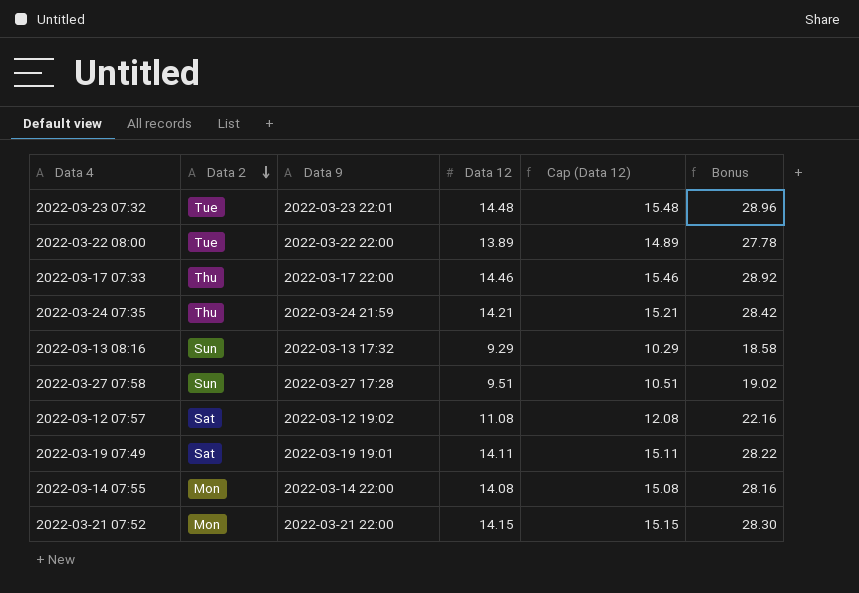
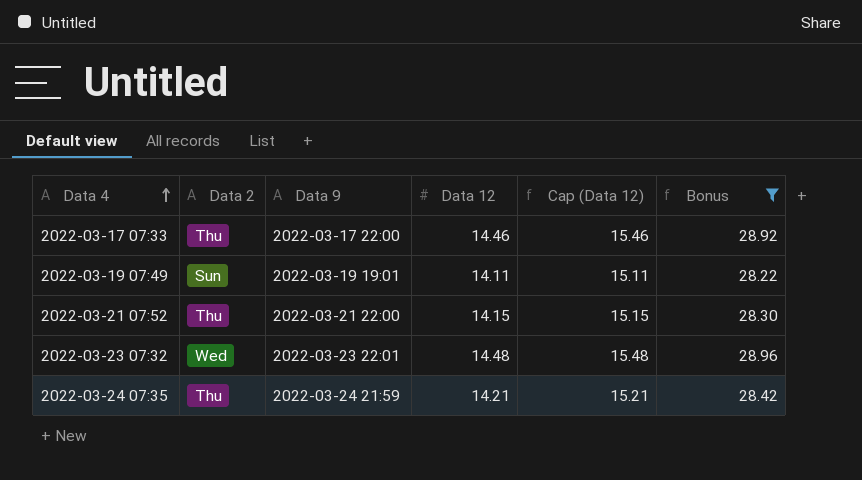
filter: none -> Bonus >= 28.22
row order: Data 2 descending -> Data 4 ascending
2022-03-19 07:49 | Data 2: Sat -> Sun
2022-03-21 07:52 | Data 2: Mon -> Thu
2022-03-23 07:32 | Data 2: Tue -> Wed

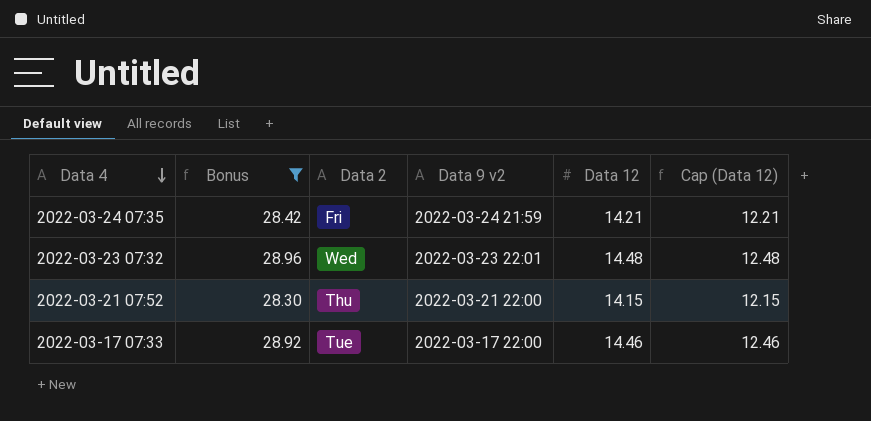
row order: Data 4 ascending -> Data 4 descending
column Bonus | position: 6 -> 2
column name: Data 9 -> Data 9 v2
column Cap (Data 12) | formula: [Data 12] + 1 -> [Data 12] - 2
row 2022-03-19 07:49: Sun | 2022-03-19 19:01 | 14.11 | 15.11 | 28.22 -> none
2022-03-24 07:35 | Data 2: Thu -> Fri
2022-03-17 07:33 | Data 2: Thu -> Tue

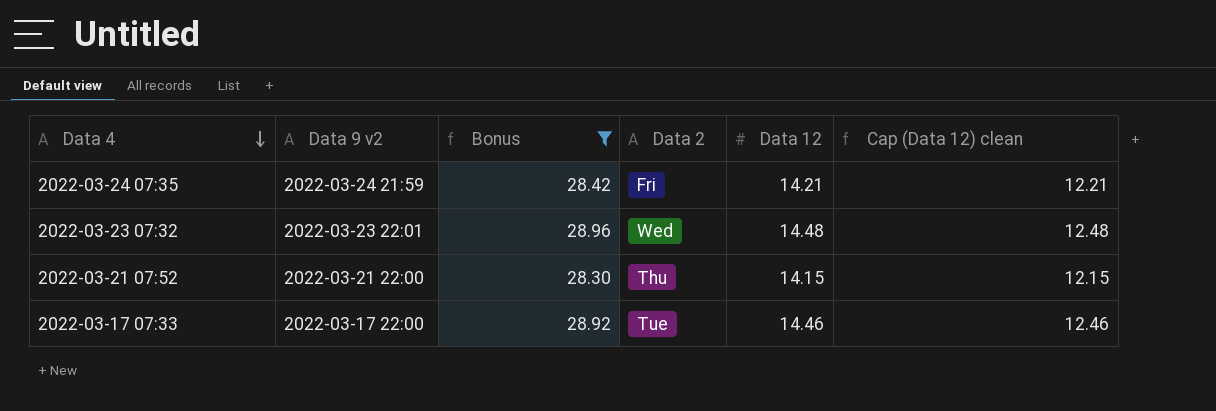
column Data 9 v2 | position: 4 -> 2
column name: Cap (Data 12) -> Cap (Data 12) clean

